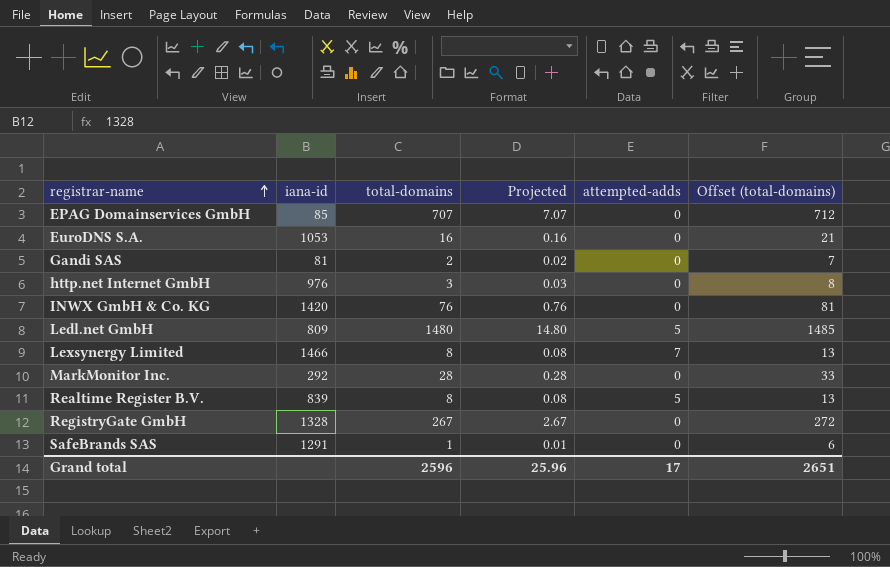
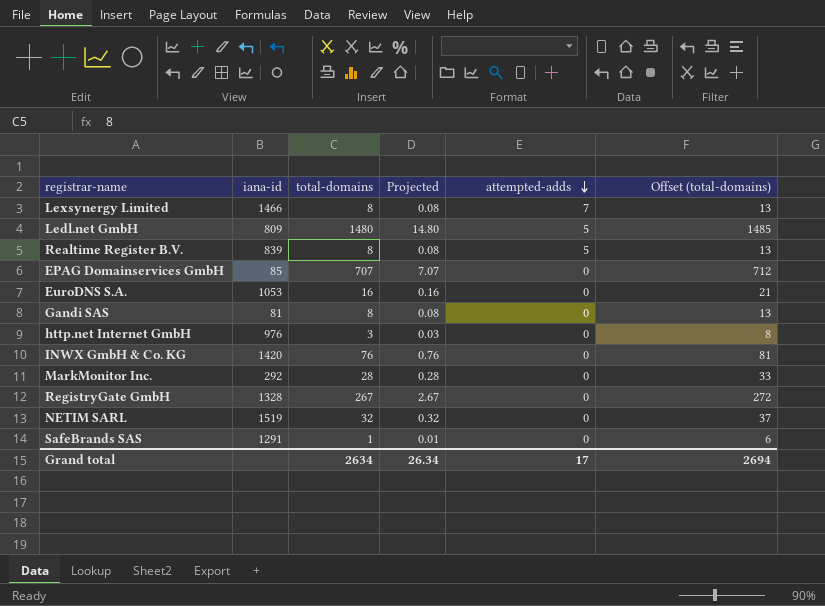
row order: registrar-name ascending -> attempted-adds descending
Gandi SAS | total-domains: 2 -> 8
Gandi SAS | Projected: 0.02 -> 0.08
Gandi SAS | Offset (total-domains): 7 -> 13
row NETIM SARL: none -> 1519 | 32 | 0.32 | 0 | 37
Grand total | total-domains: 2596 -> 2634
Grand total | Projected: 25.96 -> 26.34
Grand total | Offset (total-domains): 2651 -> 2694

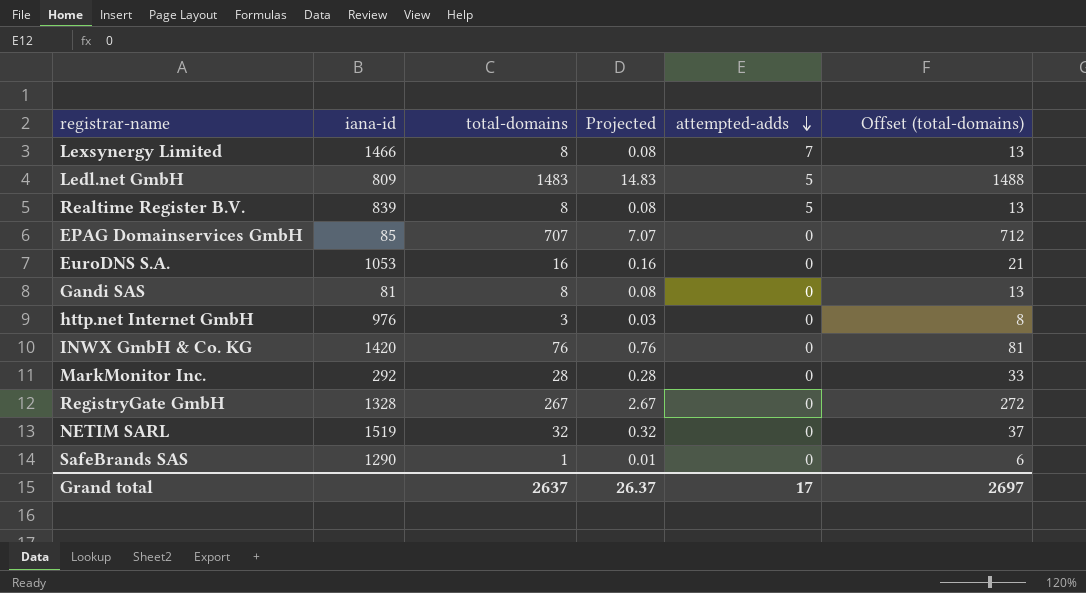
Ledl.net GmbH | total-domains: 1480 -> 1483
Ledl.net GmbH | Projected: 14.80 -> 14.83
Ledl.net GmbH | Offset (total-domains): 1485 -> 1488
SafeBrands SAS | iana-id: 1291 -> 1290
Grand total | total-domains: 2634 -> 2637
Grand total | Projected: 26.34 -> 26.37
Grand total | Offset (total-domains): 2694 -> 2697

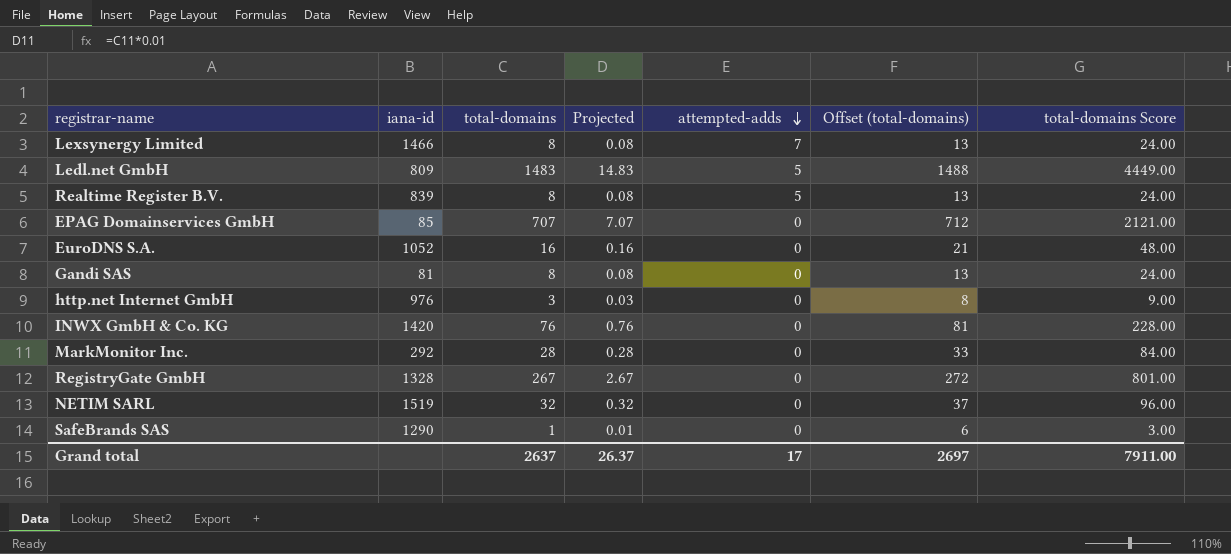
column total-domains Score | formula: none -> [total-domains] * 3
EuroDNS S.A. | iana-id: 1053 -> 1052

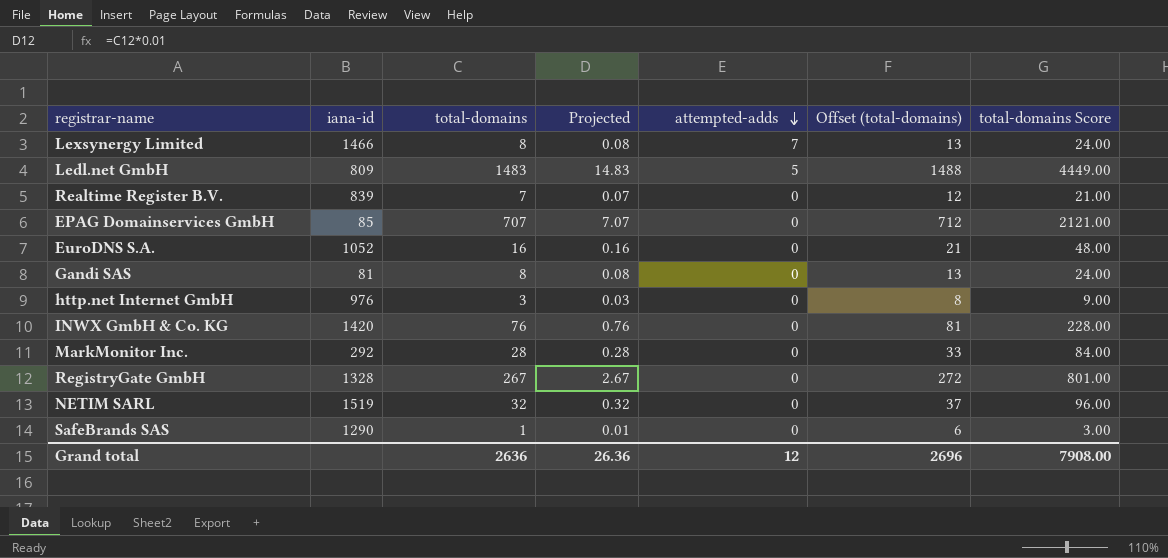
Realtime Register B.V. | total-domains: 8 -> 7
Realtime Register B.V. | Projected: 0.08 -> 0.07
Realtime Register B.V. | attempted-adds: 5 -> 0
Realtime Register B.V. | Offset (total-domains): 13 -> 12
Realtime Register B.V. | total-domains Score: 24.00 -> 21.00
Grand total | total-domains: 2637 -> 2636
Grand total | Projected: 26.37 -> 26.36
Grand total | attempted-adds: 17 -> 12
Grand total | Offset (total-domains): 2697 -> 2696
Grand total | total-domains Score: 7911.00 -> 7908.00

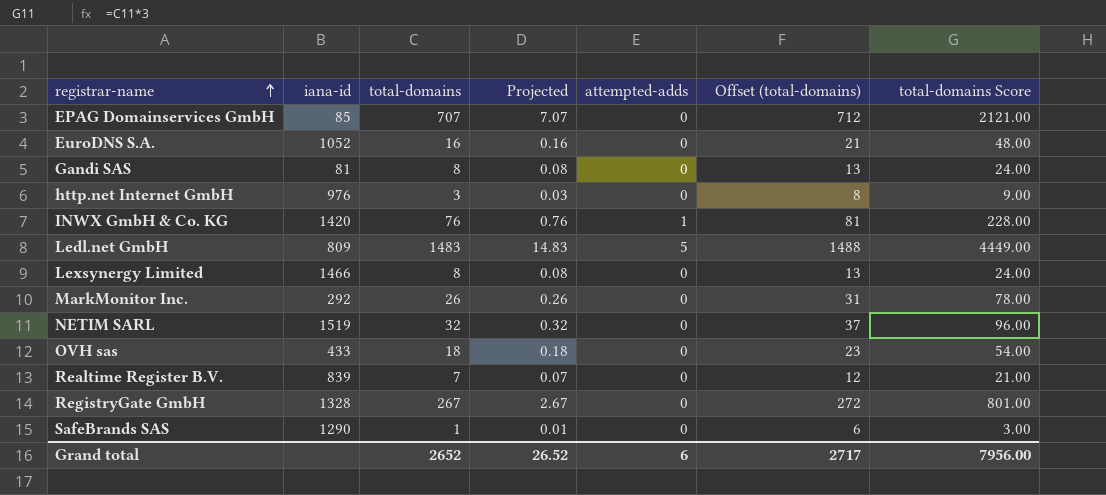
row order: attempted-adds descending -> registrar-name ascending
INWX GmbH & Co. KG | attempted-adds: 0 -> 1
Lexsynergy Limited | attempted-adds: 7 -> 0
MarkMonitor Inc. | total-domains: 28 -> 26
MarkMonitor Inc. | Projected: 0.28 -> 0.26
MarkMonitor Inc. | Offset (total-domains): 33 -> 31
MarkMonitor Inc. | total-domains Score: 84.00 -> 78.00
row OVH sas: none -> 433 | 18 | 0.18 | 0 | 23 | 54.00
Grand total | total-domains: 2636 -> 2652
Grand total | Projected: 26.36 -> 26.52
Grand total | attempted-adds: 12 -> 6
Grand total | Offset (total-domains): 2696 -> 2717
Grand total | total-domains Score: 7908.00 -> 7956.00

